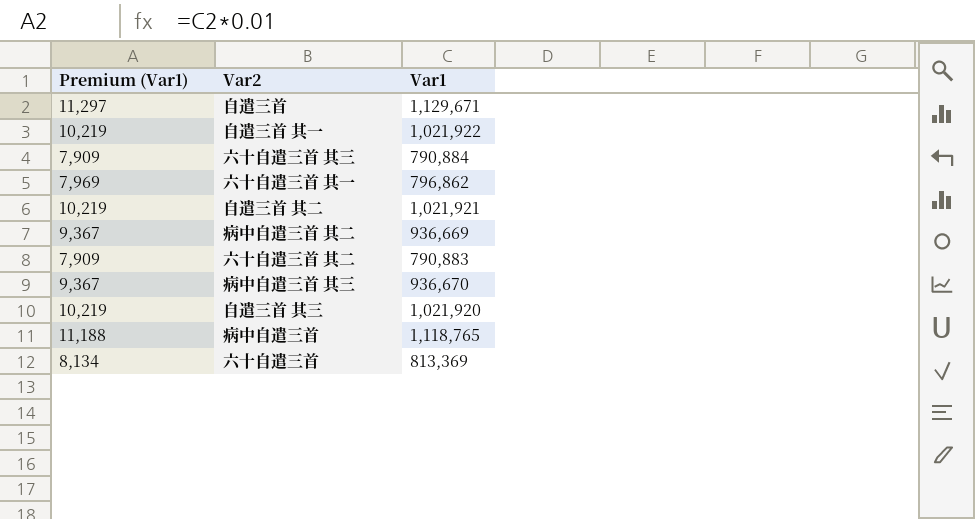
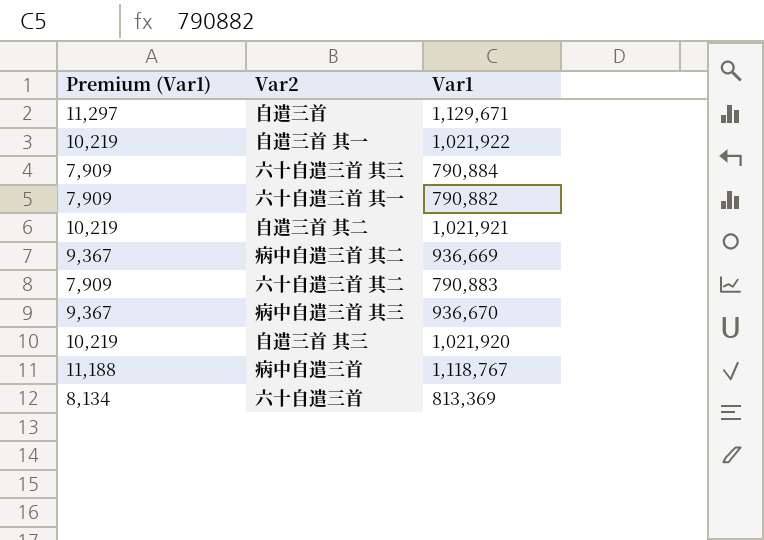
六十自遣三首 其一 | Premium (Var1): 7,969 -> 7,909
六十自遣三首 其一 | Var1: 796,862 -> 790,882
病中自遣三首 | Var1: 1,118,765 -> 1,118,767

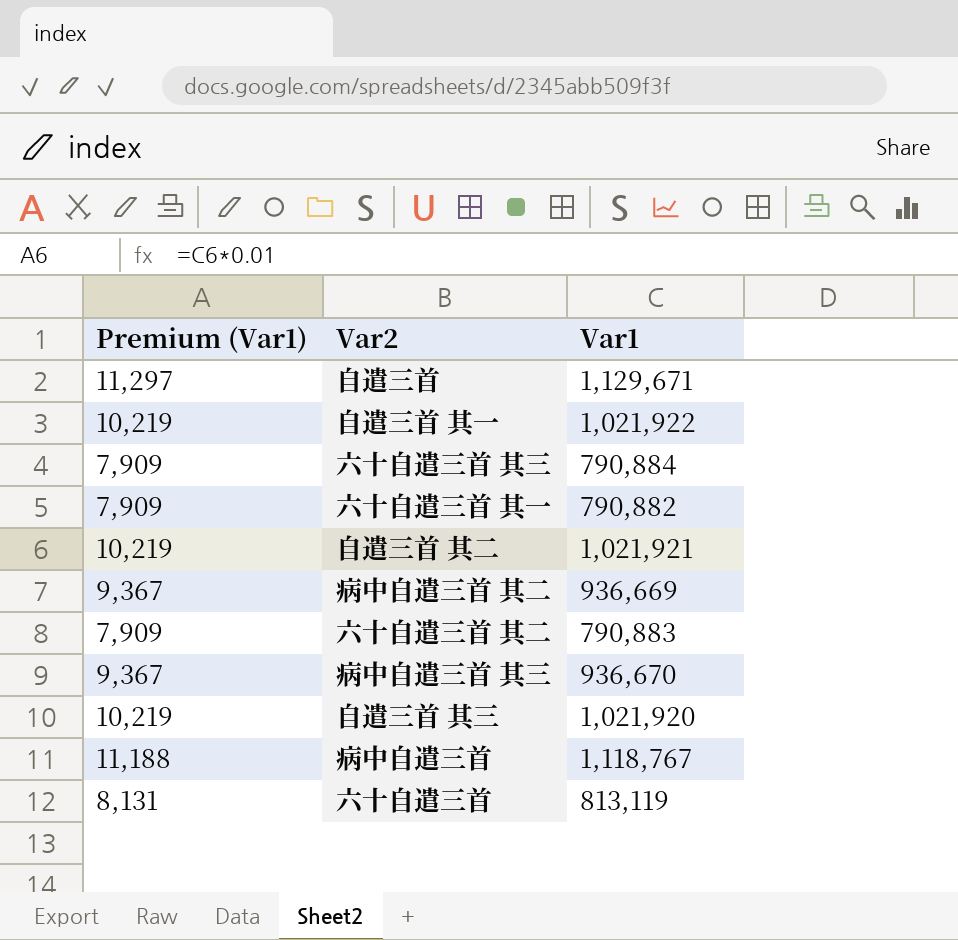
六十自遣三首 | Premium (Var1): 8,134 -> 8,131
六十自遣三首 | Var1: 813,369 -> 813,119

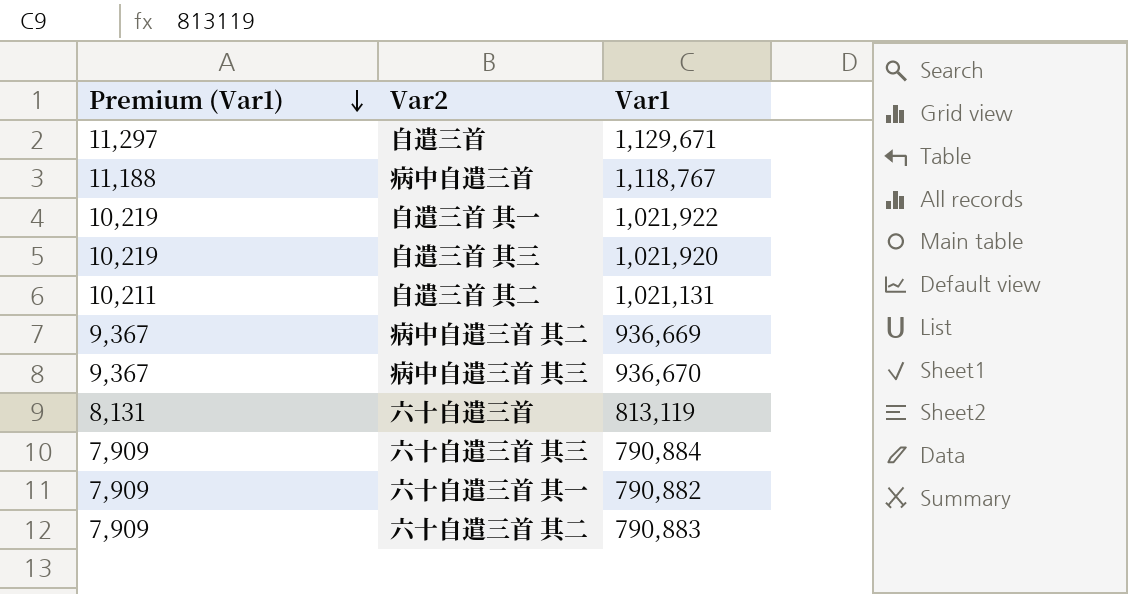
row order: none -> Premium (Var1) descending
自遣三首 其二 | Premium (Var1): 10,219 -> 10,211
自遣三首 其二 | Var1: 1,021,921 -> 1,021,131

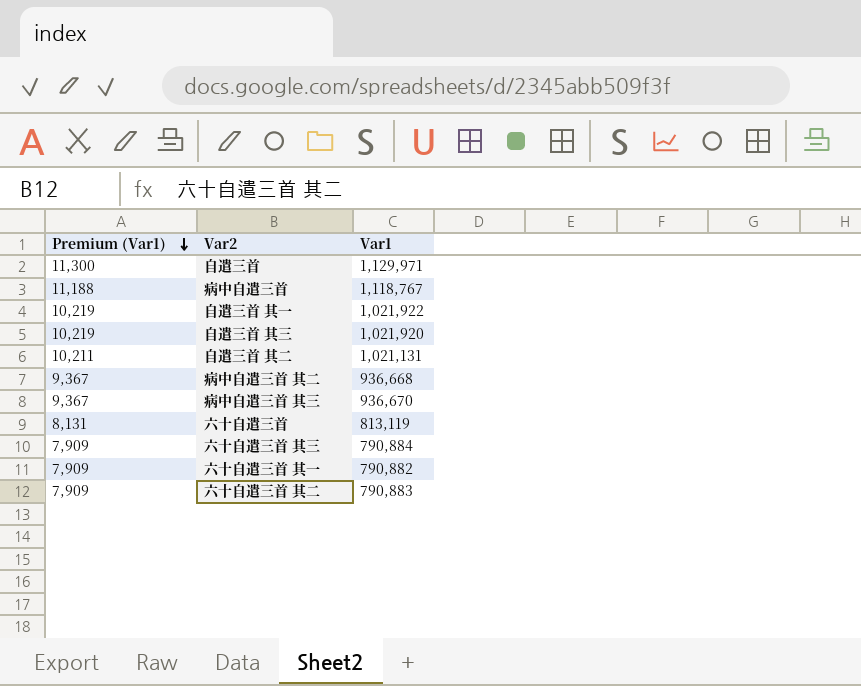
自遣三首 | Premium (Var1): 11,297 -> 11,300
自遣三首 | Var1: 1,129,671 -> 1,129,971
病中自遣三首 其二 | Var1: 936,669 -> 936,668

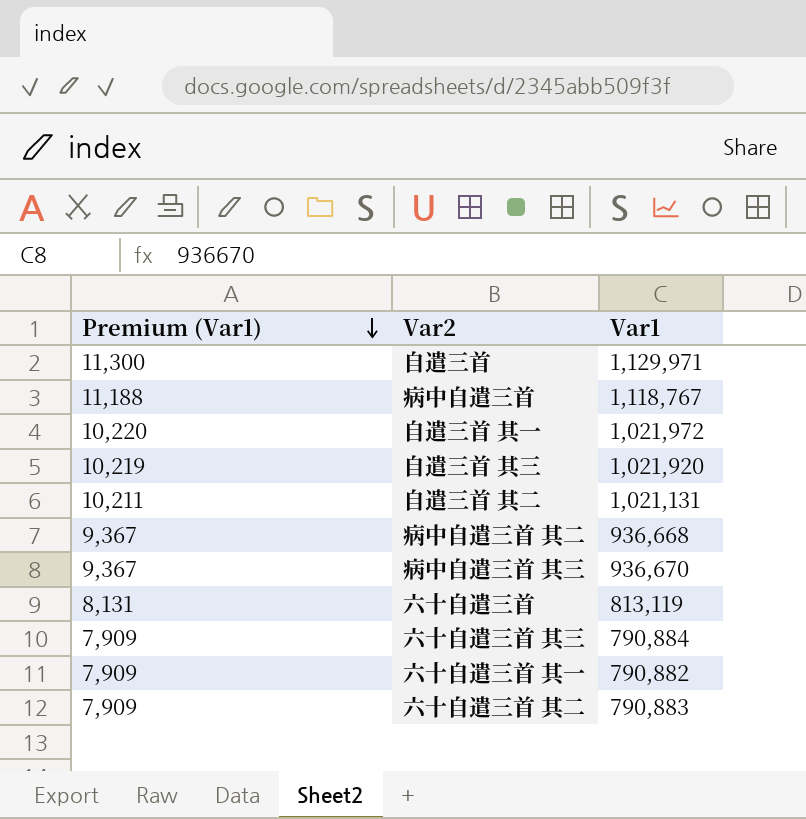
自遣三首 其一 | Premium (Var1): 10,219 -> 10,220
自遣三首 其一 | Var1: 1,021,922 -> 1,021,972

